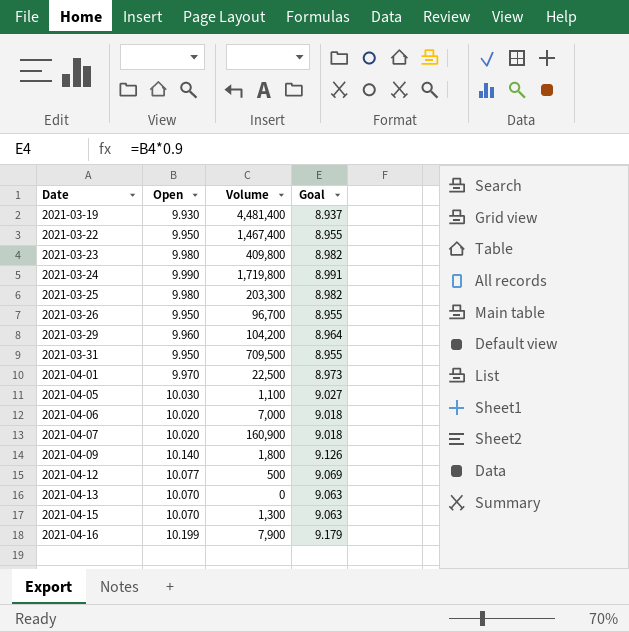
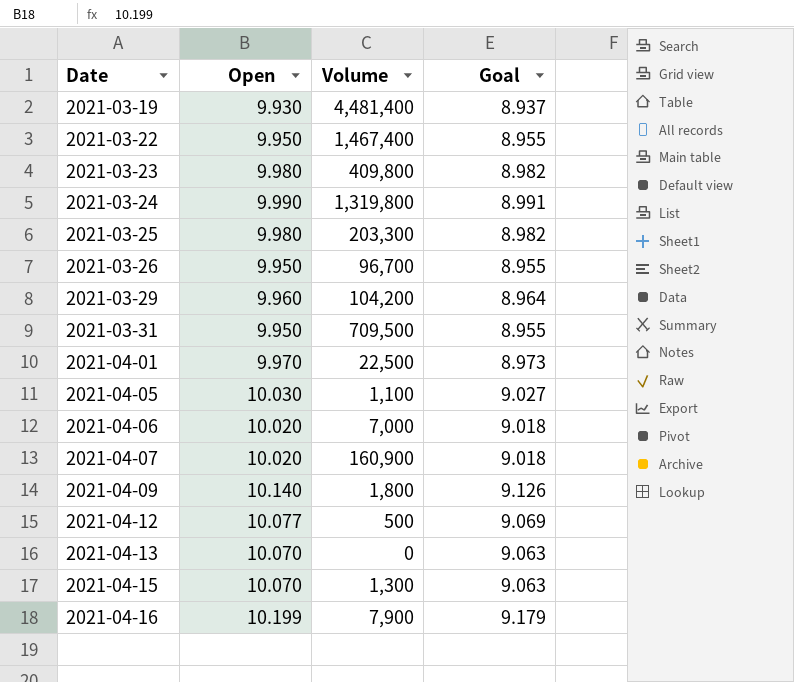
2021-03-24 | Volume: 1,719,800 -> 1,319,800

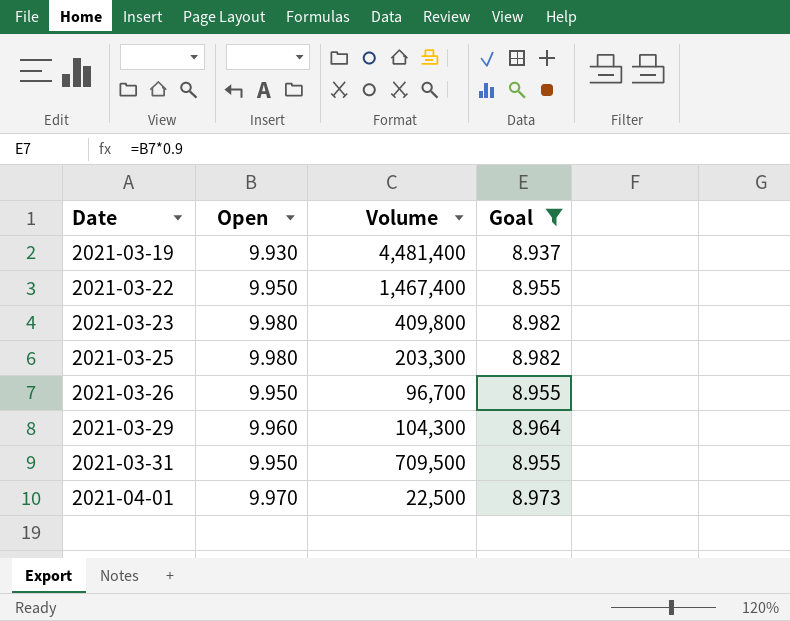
filter: none -> Goal <= 8.982
2021-03-29 | Volume: 104,200 -> 104,300

